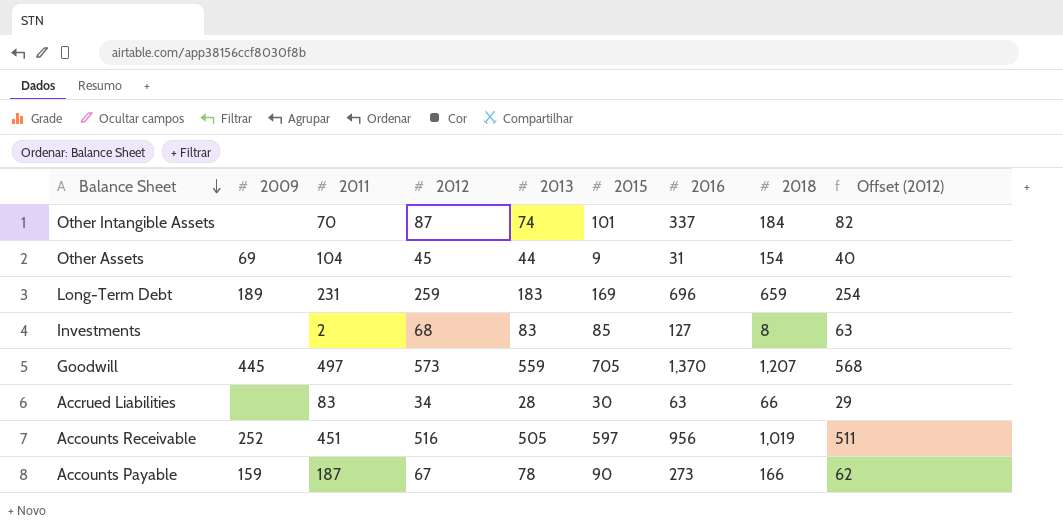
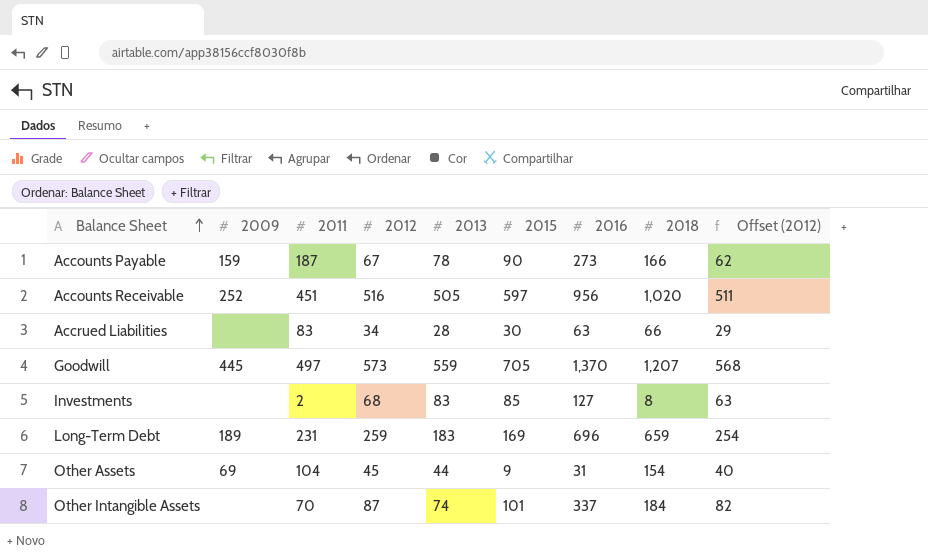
row order: Balance Sheet descending -> Balance Sheet ascending
Accounts Receivable | 2018: 1,019 -> 1,020

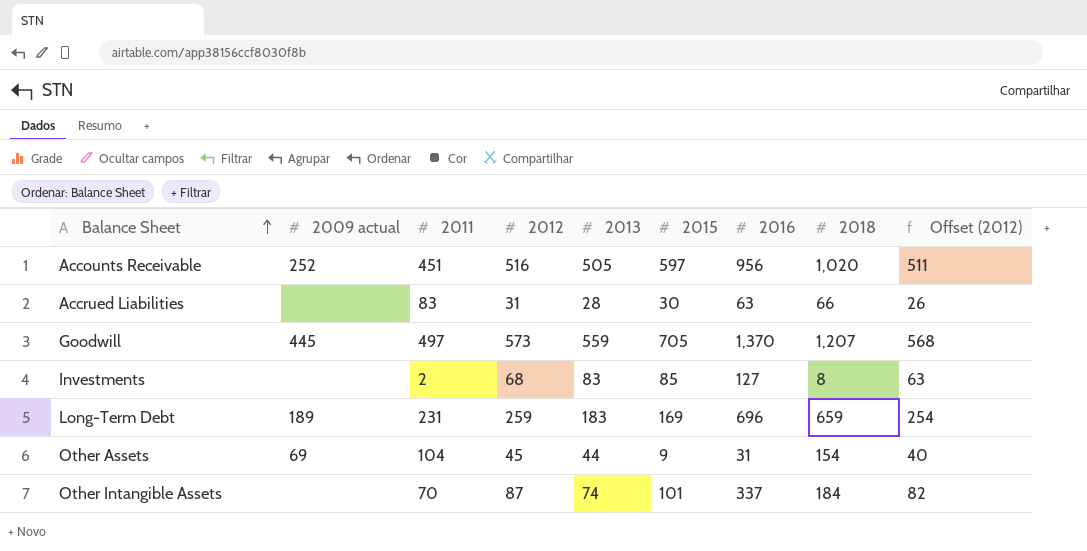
column name: 2009 -> 2009 actual
row Accounts Payable: 159 | 187 | 67 | 78 | 90 | 273 | 166 | 62 -> none
Accrued Liabilities | 2012: 34 -> 31
Accrued Liabilities | Offset (2012): 29 -> 26

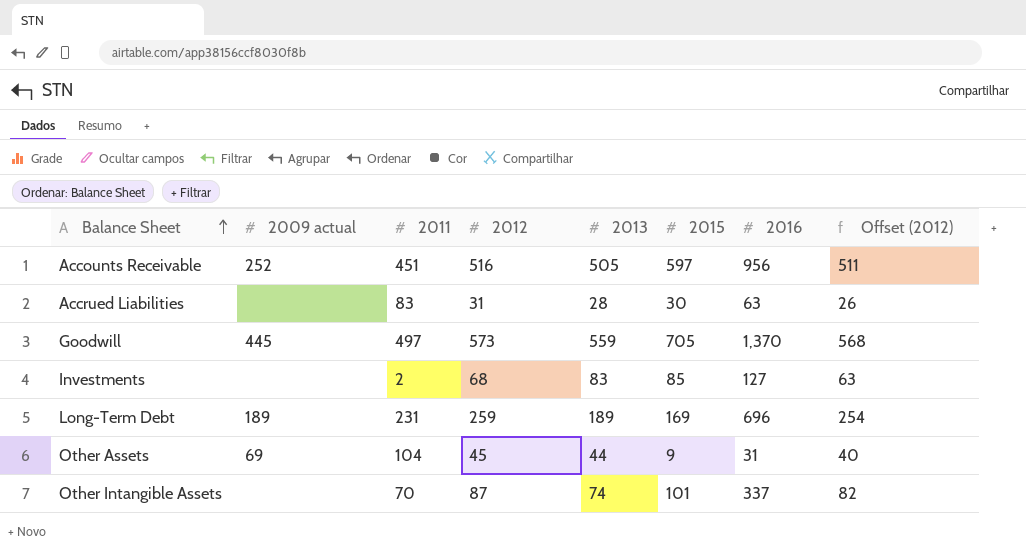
column 2018 | position: 8 -> none
Long-Term Debt | 2013: 183 -> 189

